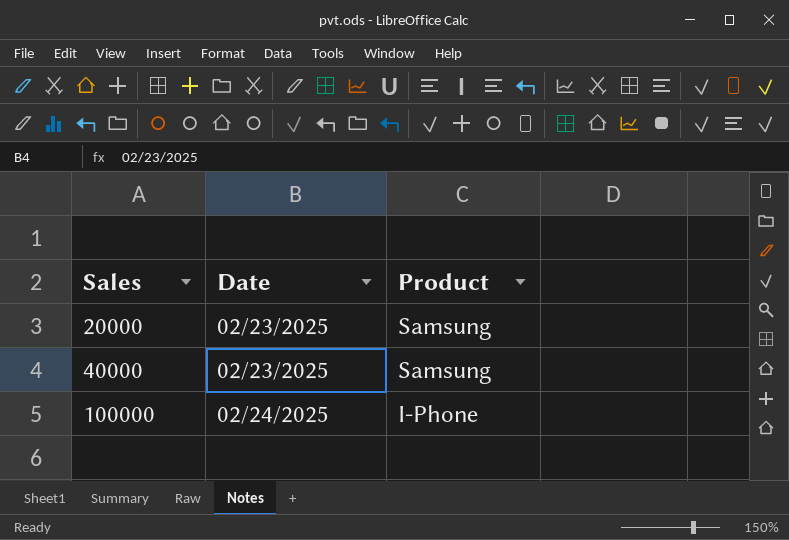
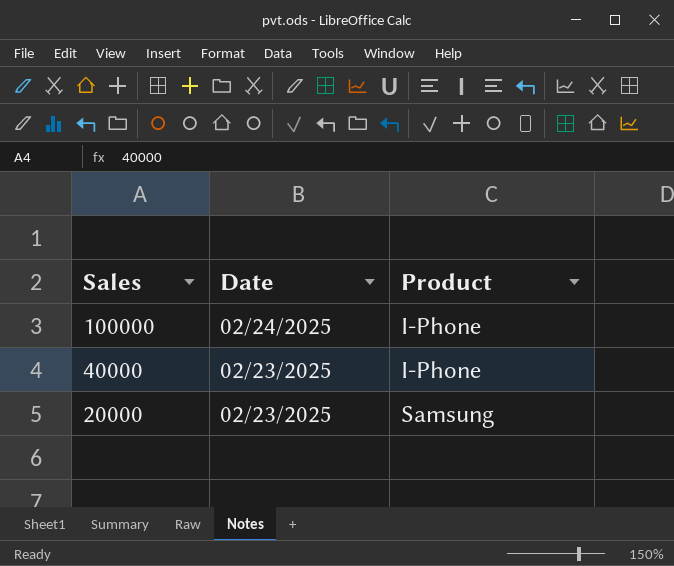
row order: Sales ascending -> Sales descending
40000 | Product: Samsung -> I-Phone

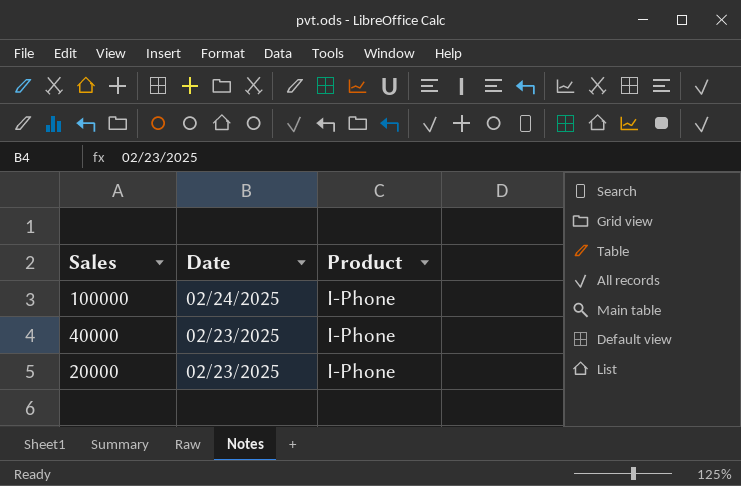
20000 | Product: Samsung -> I-Phone

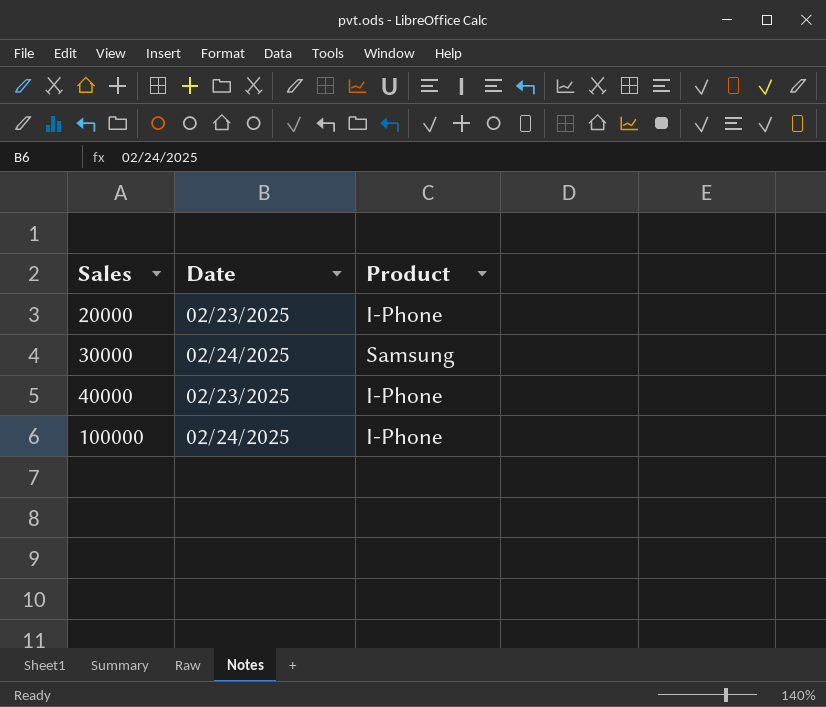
row order: Sales descending -> Sales ascending
row 30000: none -> 02/24/2025 | Samsung

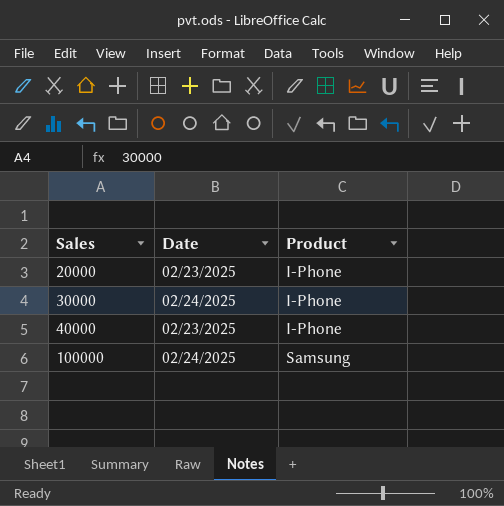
30000 | Product: Samsung -> I-Phone
100000 | Product: I-Phone -> Samsung

